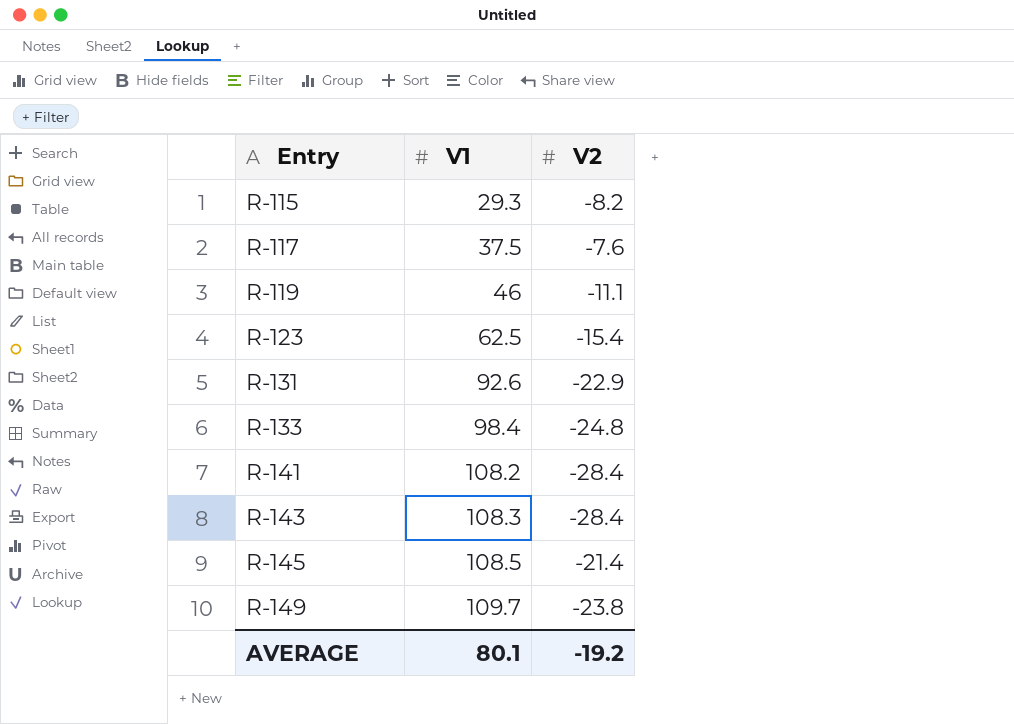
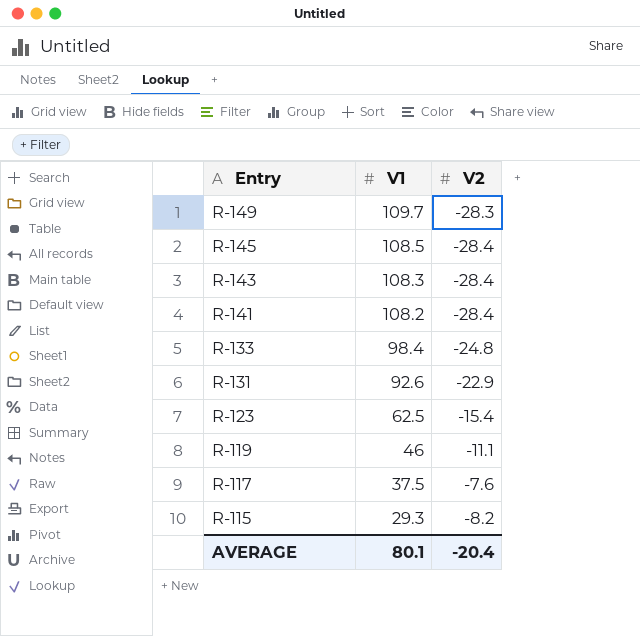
row order: Entry ascending -> Entry descending
R-149 | V2: -23.8 -> -28.3
R-145 | V2: -21.4 -> -28.4
AVERAGE | V2: -19.2 -> -20.4

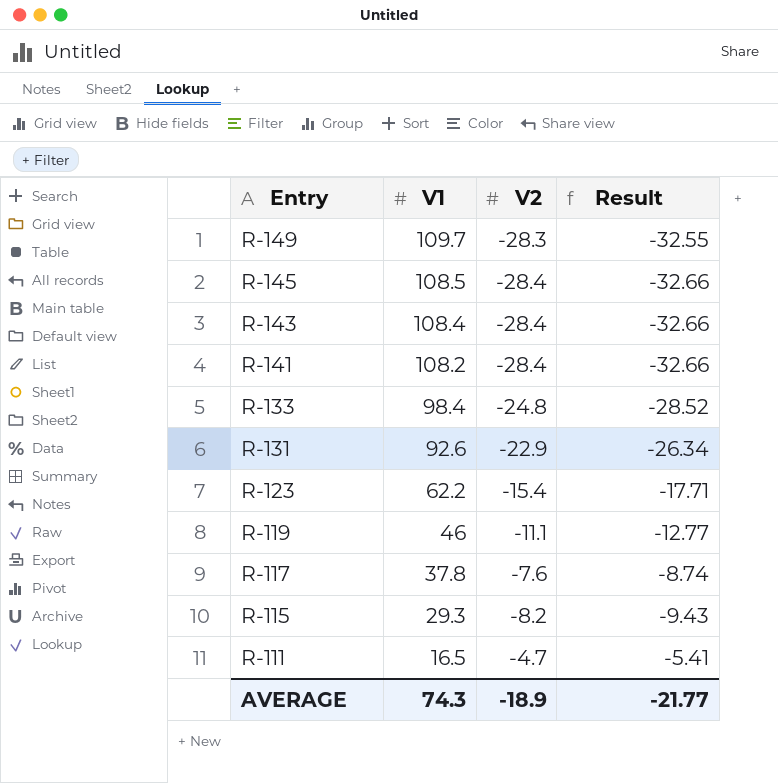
column Result | formula: none -> [V2] * 1.15
R-143 | V1: 108.3 -> 108.4
R-123 | V1: 62.5 -> 62.2
R-117 | V1: 37.5 -> 37.8
row R-111: none -> 16.5 | -4.7 | -5.41
AVERAGE | V1: 80.1 -> 74.3
AVERAGE | V2: -20.4 -> -18.9

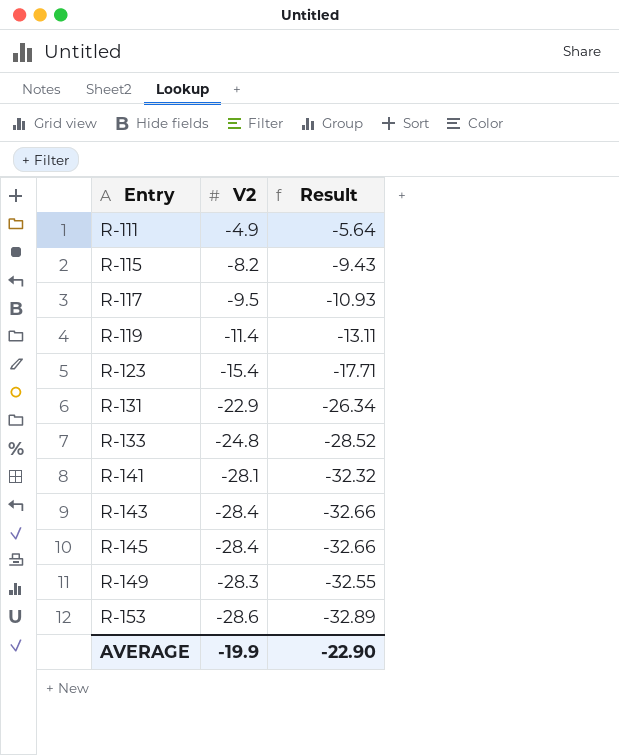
row order: Entry descending -> Entry ascending
column V1 | position: 2 -> none
R-111 | V2: -4.7 -> -4.9
R-111 | Result: -5.41 -> -5.64
R-117 | V2: -7.6 -> -9.5
R-117 | Result: -8.74 -> -10.93
R-119 | V2: -11.1 -> -11.4
R-119 | Result: -12.77 -> -13.11
R-141 | V2: -28.4 -> -28.1
R-141 | Result: -32.66 -> -32.32
row R-153: none -> -28.6 | -32.89
AVERAGE | V2: -18.9 -> -19.9
AVERAGE | Result: -21.77 -> -22.90

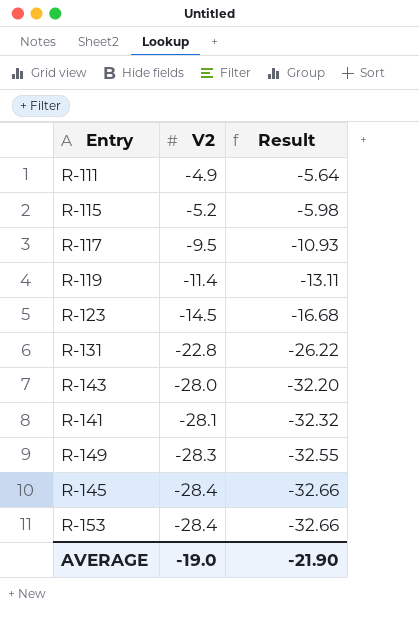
row order: Entry ascending -> V2 descending
row R-133: -24.8 | -28.52 -> none
R-115 | V2: -8.2 -> -5.2
R-115 | Result: -9.43 -> -5.98
R-123 | V2: -15.4 -> -14.5
R-123 | Result: -17.71 -> -16.68
R-131 | V2: -22.9 -> -22.8
R-131 | Result: -26.34 -> -26.22
R-143 | V2: -28.4 -> -28.0
R-143 | Result: -32.66 -> -32.20
R-153 | V2: -28.6 -> -28.4
R-153 | Result: -32.89 -> -32.66
AVERAGE | V2: -19.9 -> -19.0
AVERAGE | Result: -22.90 -> -21.90

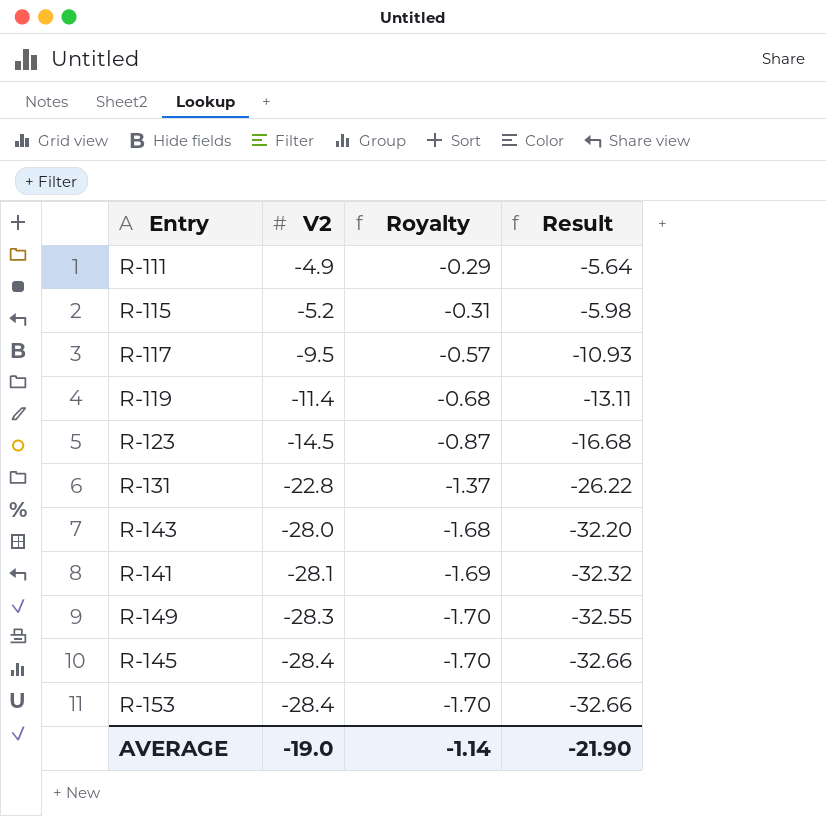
column Royalty | formula: none -> [V2] * 0.06

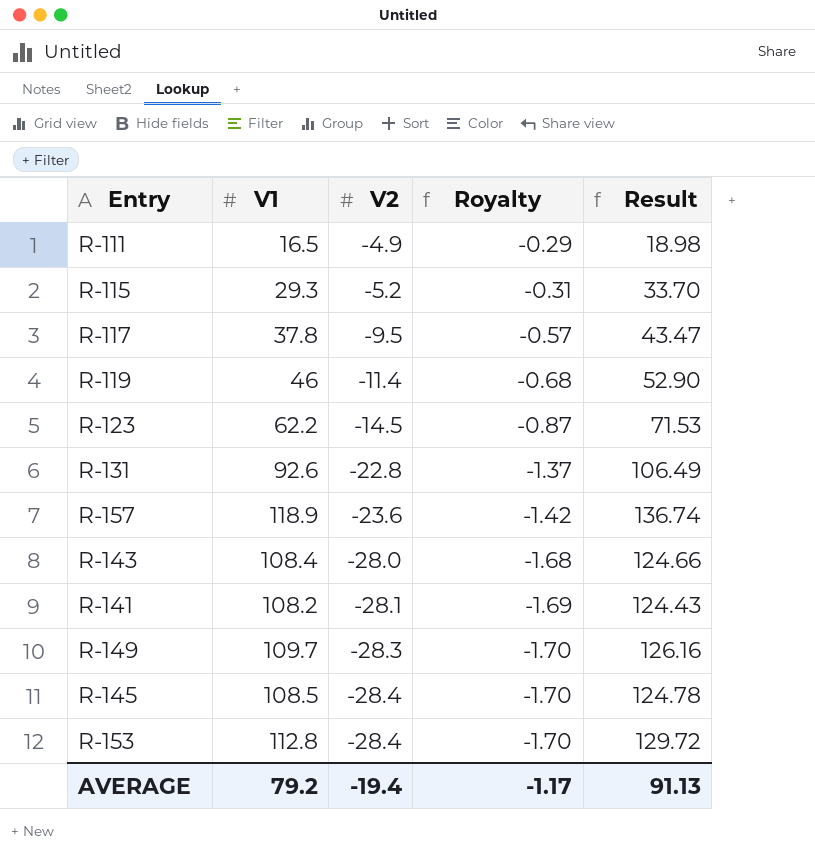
column V1 | position: none -> 2
column Result | formula: [V2] * 1.15 -> [V1] * 1.15
row R-157: none -> 118.9 | -23.6 | -1.42 | 136.74
AVERAGE | V2: -19.0 -> -19.4
AVERAGE | Royalty: -1.14 -> -1.17
AVERAGE | Result: -21.90 -> 91.13

